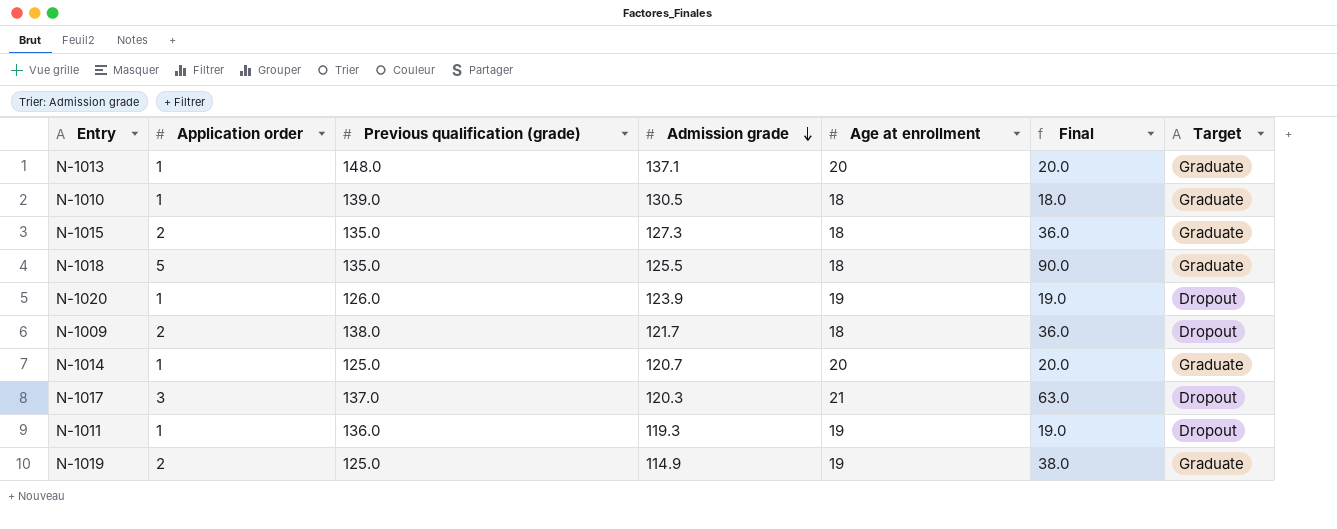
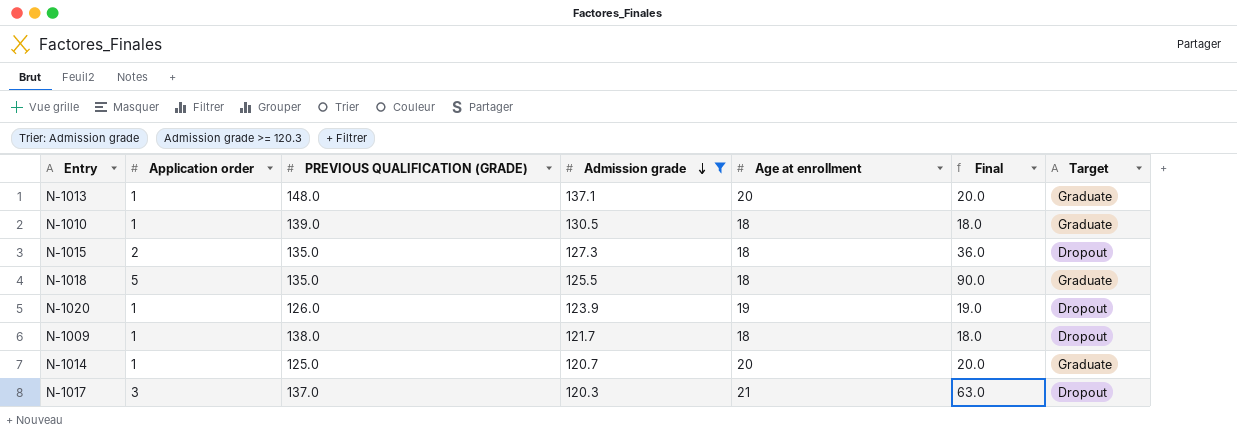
filter: none -> Admission grade >= 120.3
column name: Previous qualification (grade) -> PREVIOUS QUALIFICATION (GRADE)
N-1015 | Target: Graduate -> Dropout
N-1009 | Application order: 2 -> 1
N-1009 | Final: 36.0 -> 18.0

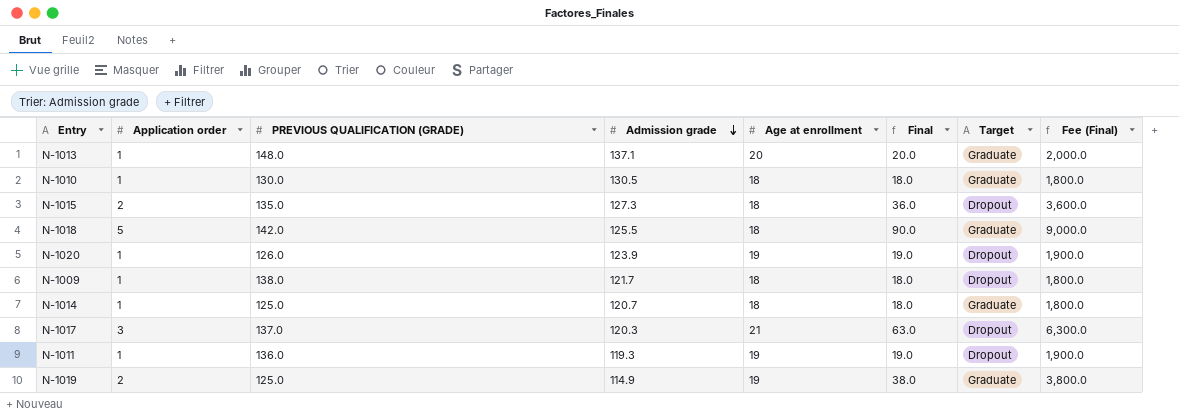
filter: Admission grade >= 120.3 -> none
column Fee (Final) | formula: none -> [Final] * 100
N-1010 | PREVIOUS QUALIFICATION (GRADE): 139.0 -> 130.0
N-1018 | PREVIOUS QUALIFICATION (GRADE): 135.0 -> 142.0
N-1014 | Age at enrollment: 20 -> 18
N-1014 | Final: 20.0 -> 18.0

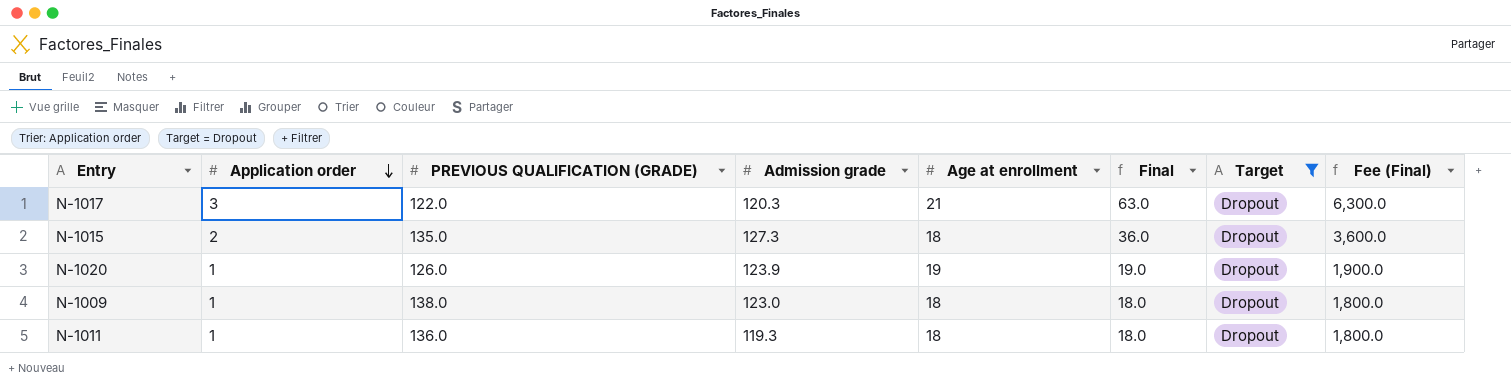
filter: none -> Target = Dropout
row order: Admission grade descending -> Application order descending
N-1017 | PREVIOUS QUALIFICATION (GRADE): 137.0 -> 122.0
N-1009 | Admission grade: 121.7 -> 123.0
N-1011 | Age at enrollment: 19 -> 18
N-1011 | Final: 19.0 -> 18.0
N-1011 | Fee (Final): 1,900.0 -> 1,800.0

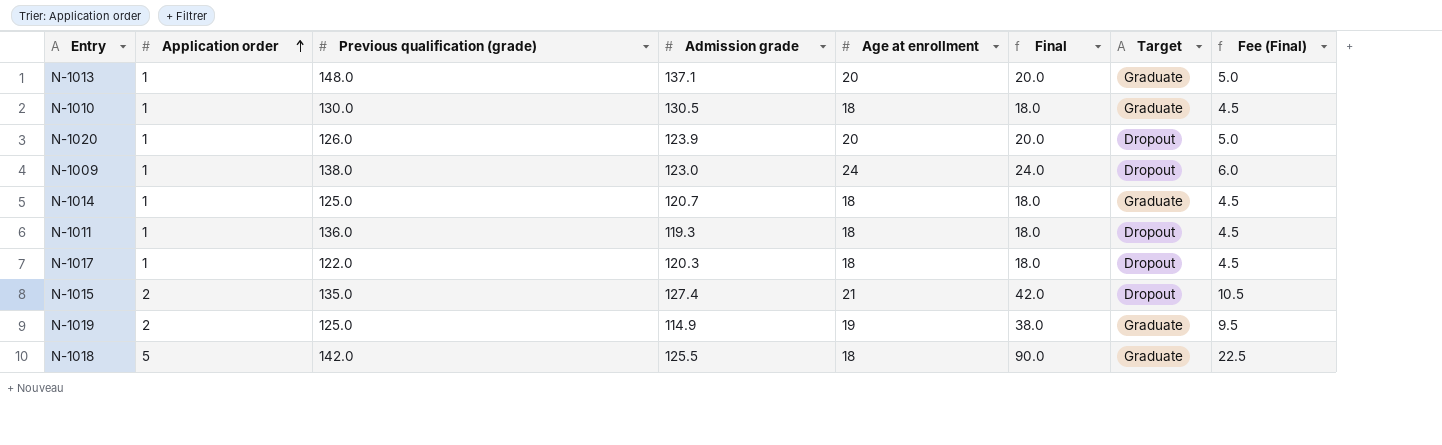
filter: Target = Dropout -> none
row order: Application order descending -> Application order ascending
column name: PREVIOUS QUALIFICATION (GRADE) -> Previous qualification (grade)
column Fee (Final) | formula: [Final] * 100 -> [Final] * 0.25
N-1020 | Age at enrollment: 19 -> 20
N-1020 | Final: 19.0 -> 20.0
N-1009 | Age at enrollment: 18 -> 24
N-1009 | Final: 18.0 -> 24.0
N-1017 | Application order: 3 -> 1
N-1017 | Age at enrollment: 21 -> 18
N-1017 | Final: 63.0 -> 18.0
N-1015 | Admission grade: 127.3 -> 127.4
N-1015 | Age at enrollment: 18 -> 21
N-1015 | Final: 36.0 -> 42.0

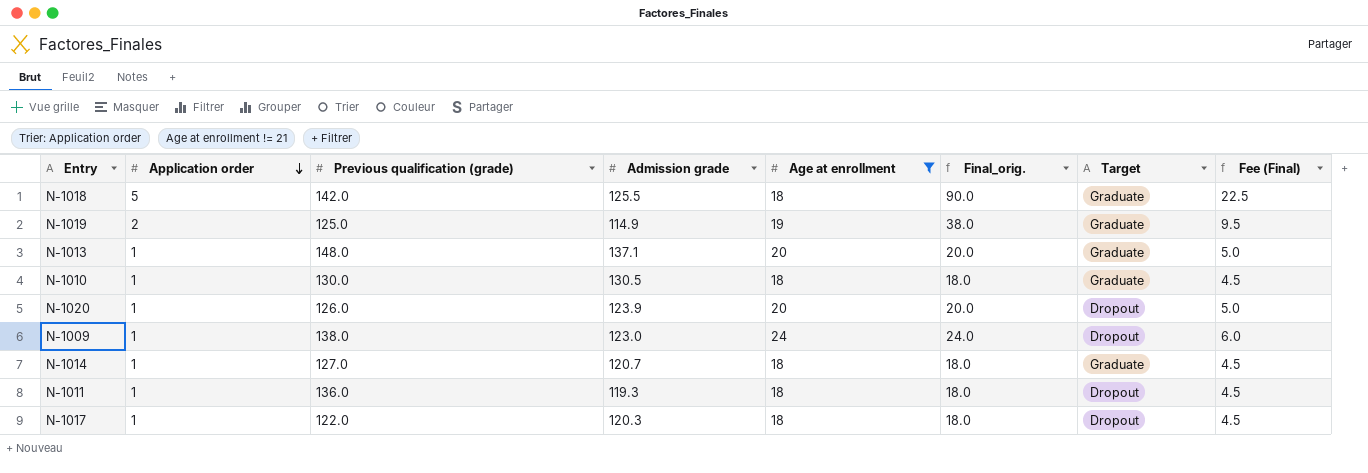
filter: none -> Age at enrollment != 21
row order: Application order ascending -> Application order descending
column name: Final -> Final_orig.
N-1014 | Previous qualification (grade): 125.0 -> 127.0

